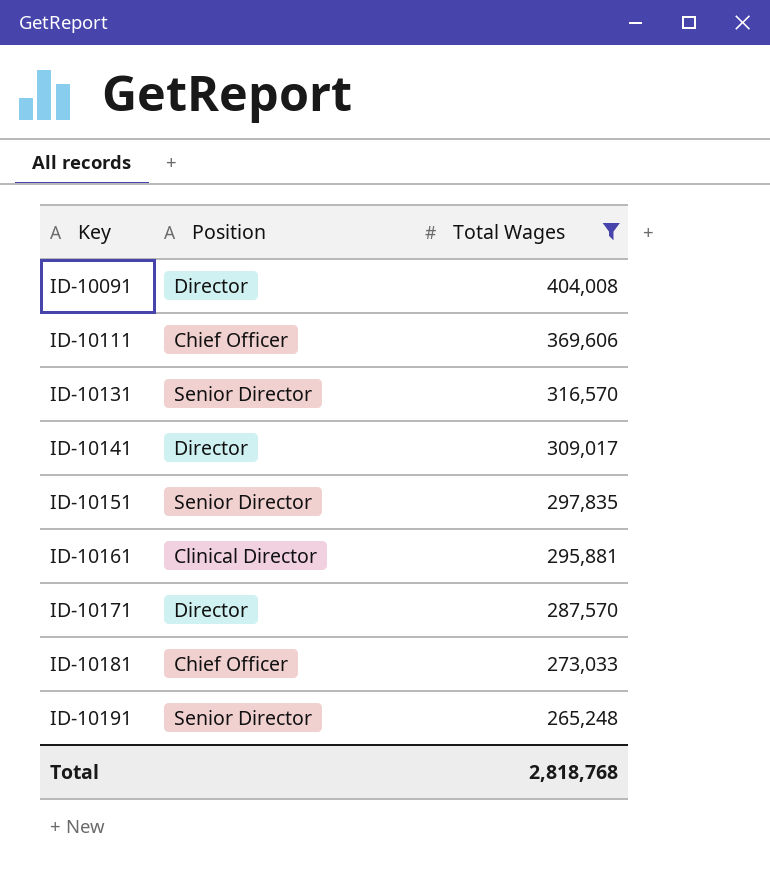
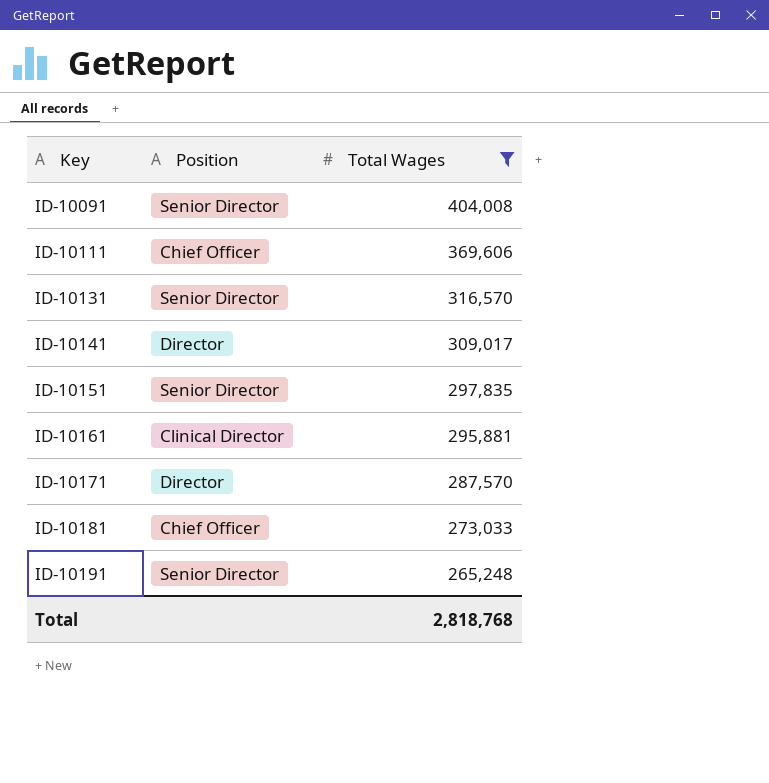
ID-10091 | Position: Director -> Senior Director

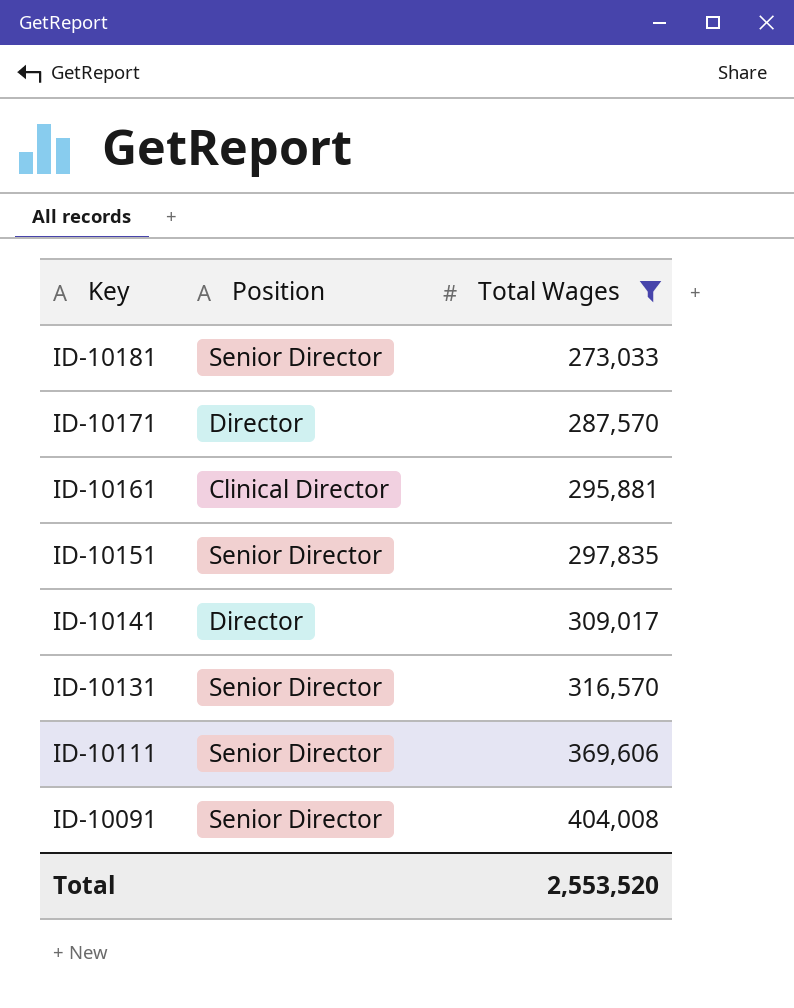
row order: Key ascending -> Key descending
row ID-10191: Senior Director | 265,248 -> none
ID-10181 | Position: Chief Officer -> Senior Director
ID-10111 | Position: Chief Officer -> Senior Director
Total | Total Wages: 2,818,768 -> 2,553,520

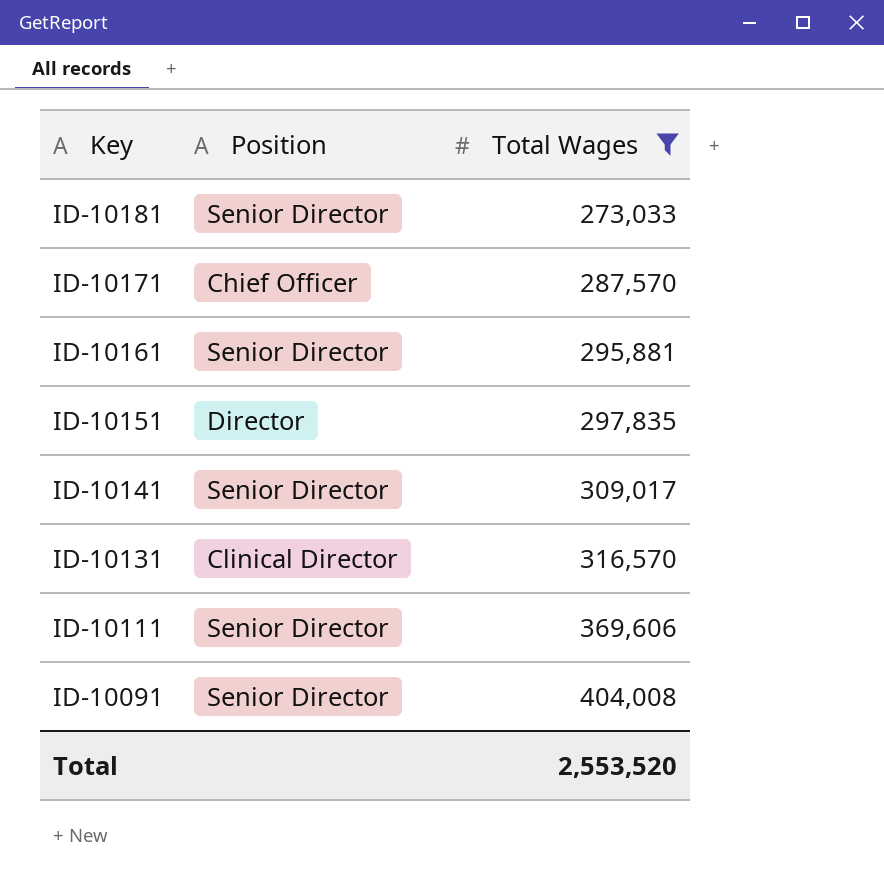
ID-10171 | Position: Director -> Chief Officer
ID-10161 | Position: Clinical Director -> Senior Director
ID-10151 | Position: Senior Director -> Director
ID-10141 | Position: Director -> Senior Director
ID-10131 | Position: Senior Director -> Clinical Director

